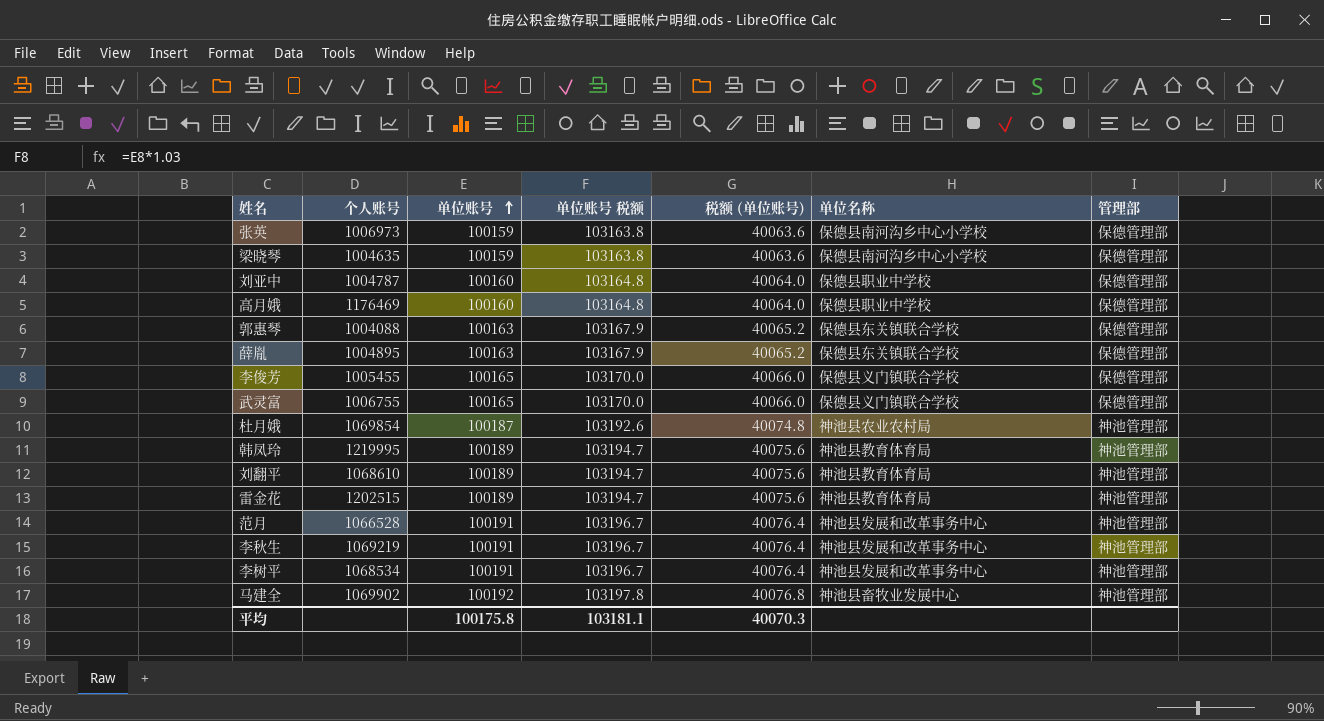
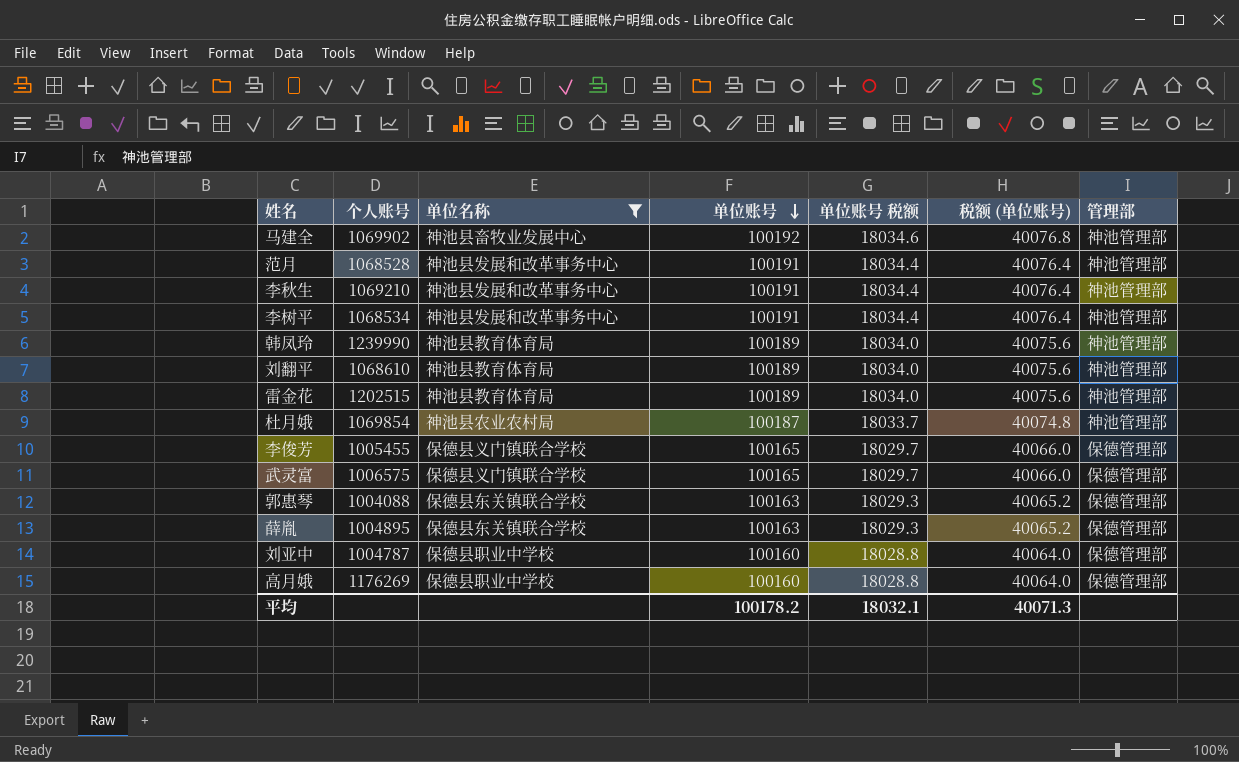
filter: none -> 单位名称 != 保德县南河沟乡中心小学校
row order: 单位账号 ascending -> 单位账号 descending
column 单位名称 | position: 6 -> 3
column 单位账号 税额 | formula: [单位账号] * 1.03 -> [单位账号] * 0.18
范月 | 个人账号: 1066528 -> 1068528
李秋生 | 个人账号: 1069219 -> 1069210
韩凤玲 | 个人账号: 1219995 -> 1239990
武灵富 | 个人账号: 1006755 -> 1006575
高月娥 | 个人账号: 1176469 -> 1176269
平均 | 单位账号: 100175.8 -> 100178.2
平均 | 单位账号 税额: 103181.1 -> 18032.1
平均 | 税额 (单位账号): 40070.3 -> 40071.3

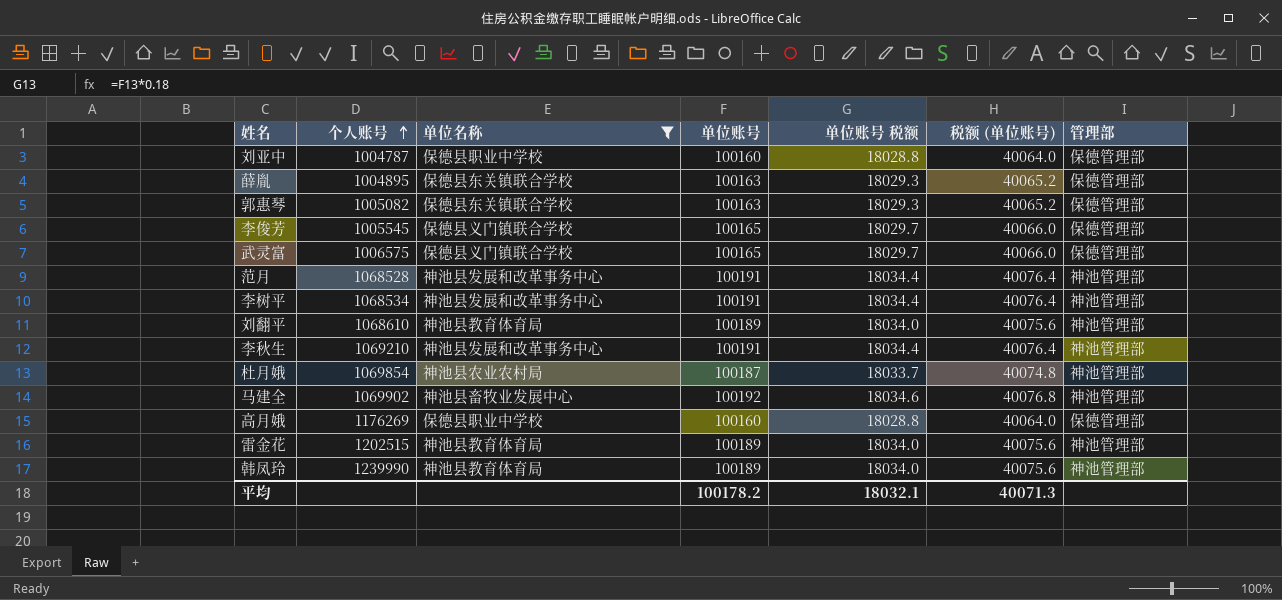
row order: 单位账号 descending -> 个人账号 ascending
郭惠琴 | 个人账号: 1004088 -> 1005082
李俊芳 | 个人账号: 1005455 -> 1005545

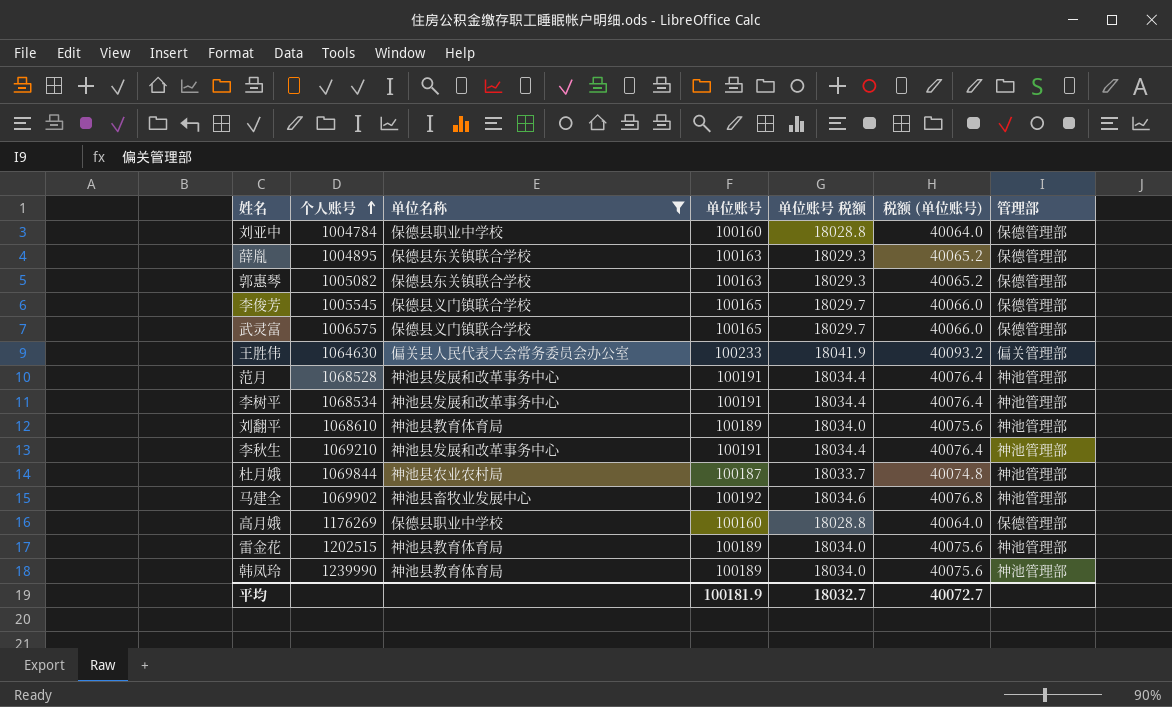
刘亚中 | 个人账号: 1004787 -> 1004784
row 王胜伟: none -> 1064630 | 偏关县人民代表大会常务委员会办公室 | 100233 | 18041.9 | 40093.2 | 偏关管理部
杜月娥 | 个人账号: 1069854 -> 1069844
平均 | 单位账号: 100178.2 -> 100181.9
平均 | 单位账号 税额: 18032.1 -> 18032.7
平均 | 税额 (单位账号): 40071.3 -> 40072.7

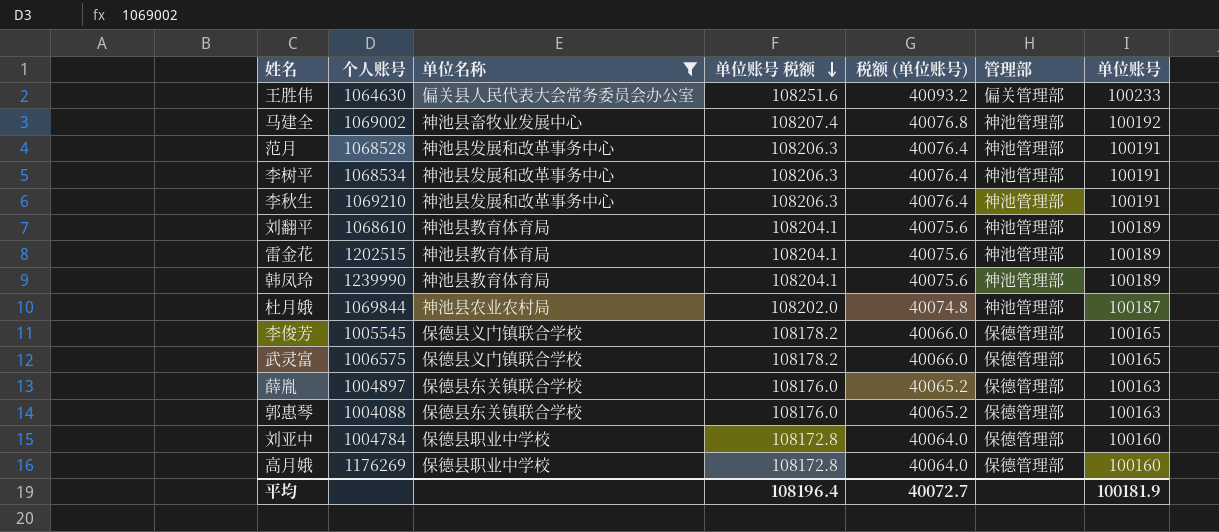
row order: 个人账号 ascending -> 单位账号 税额 descending
column 单位账号 税额 | formula: [单位账号] * 0.18 -> [单位账号] * 1.08
column 单位账号 | position: 4 -> 7
马建全 | 个人账号: 1069902 -> 1069002
薛胤 | 个人账号: 1004895 -> 1004897
郭惠琴 | 个人账号: 1005082 -> 1004088
平均 | 单位账号 税额: 18032.7 -> 108196.4

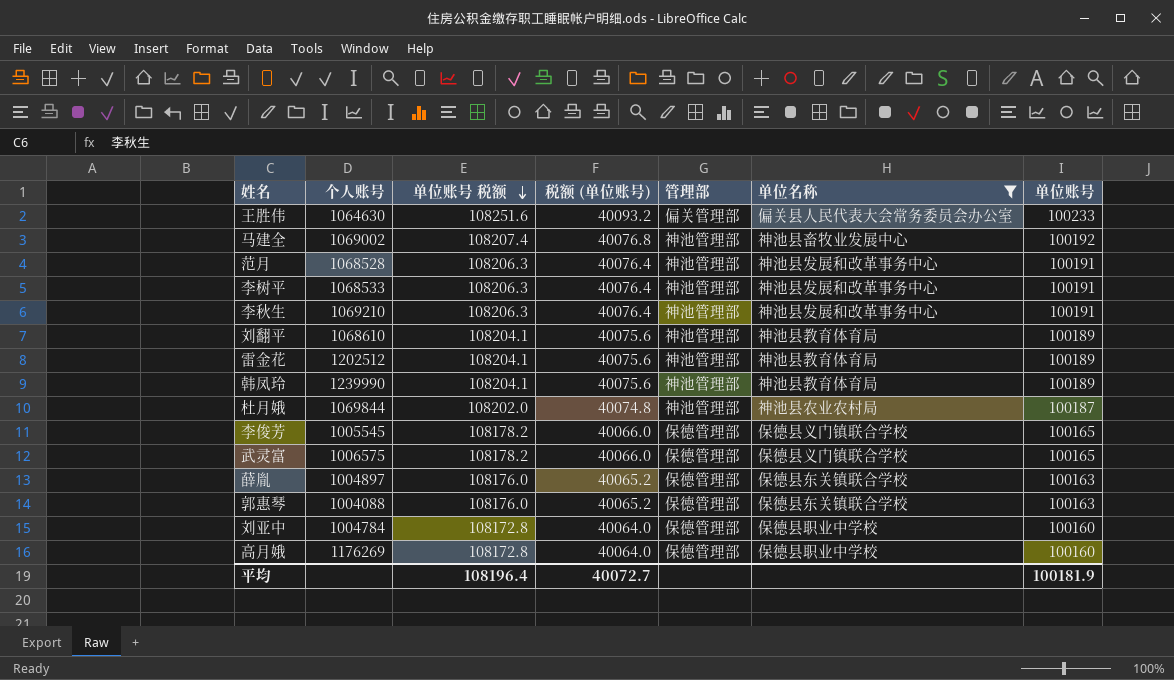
column 单位名称 | position: 3 -> 6
李树平 | 个人账号: 1068534 -> 1068533
雷金花 | 个人账号: 1202515 -> 1202512

